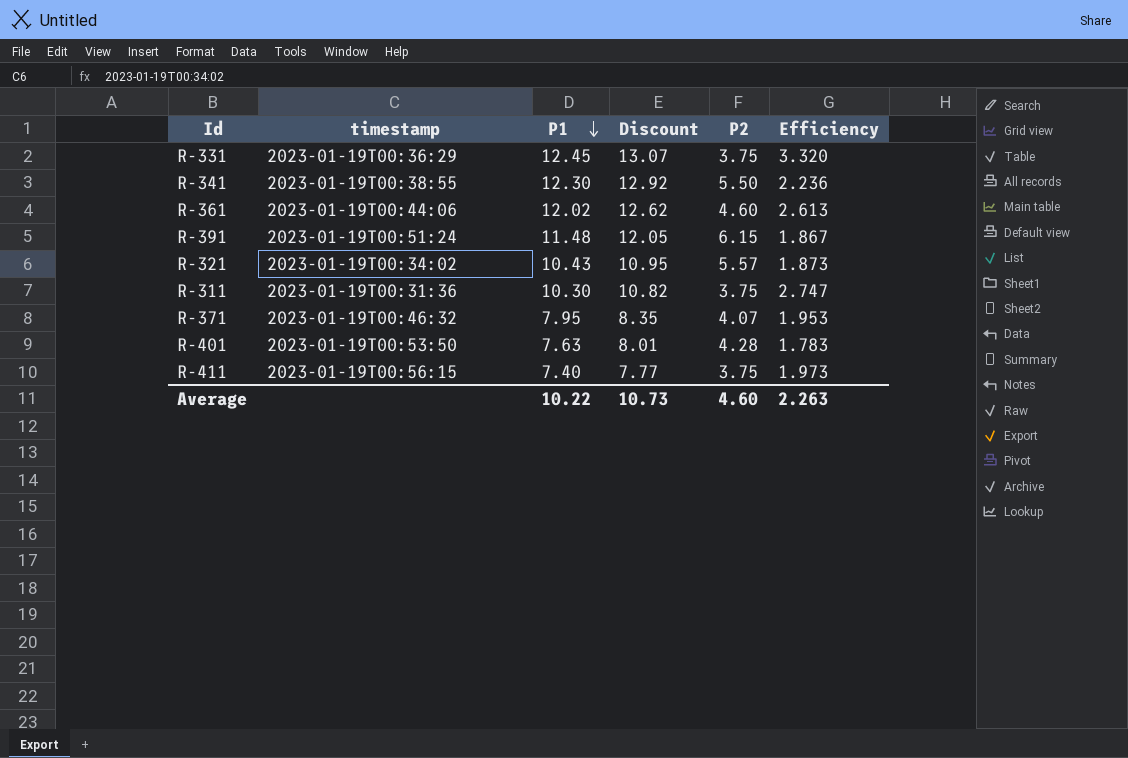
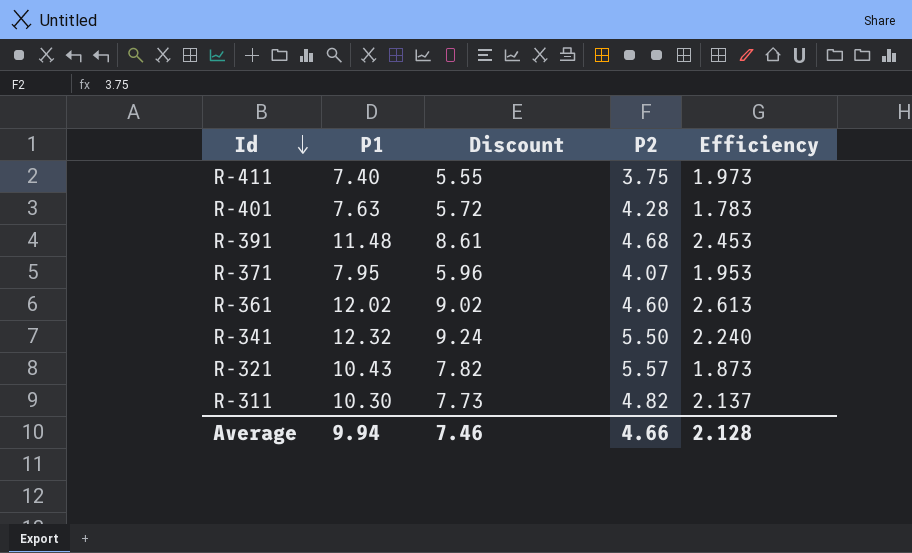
row order: P1 descending -> Id descending
column timestamp | position: 2 -> none
column Discount | formula: [P1] * 1.05 -> [P1] * 0.75
row R-331: 2023-01-19T00:36:29 | 12.45 | 13.07 | 3.75 | 3.320 -> none
R-391 | P2: 6.15 -> 4.68
R-391 | Efficiency: 1.867 -> 2.453
R-341 | P1: 12.30 -> 12.32
R-341 | Efficiency: 2.236 -> 2.240
R-311 | P2: 3.75 -> 4.82
R-311 | Efficiency: 2.747 -> 2.137
Average | P1: 10.22 -> 9.94
Average | Discount: 10.73 -> 7.46
Average | P2: 4.60 -> 4.66
Average | Efficiency: 2.263 -> 2.128

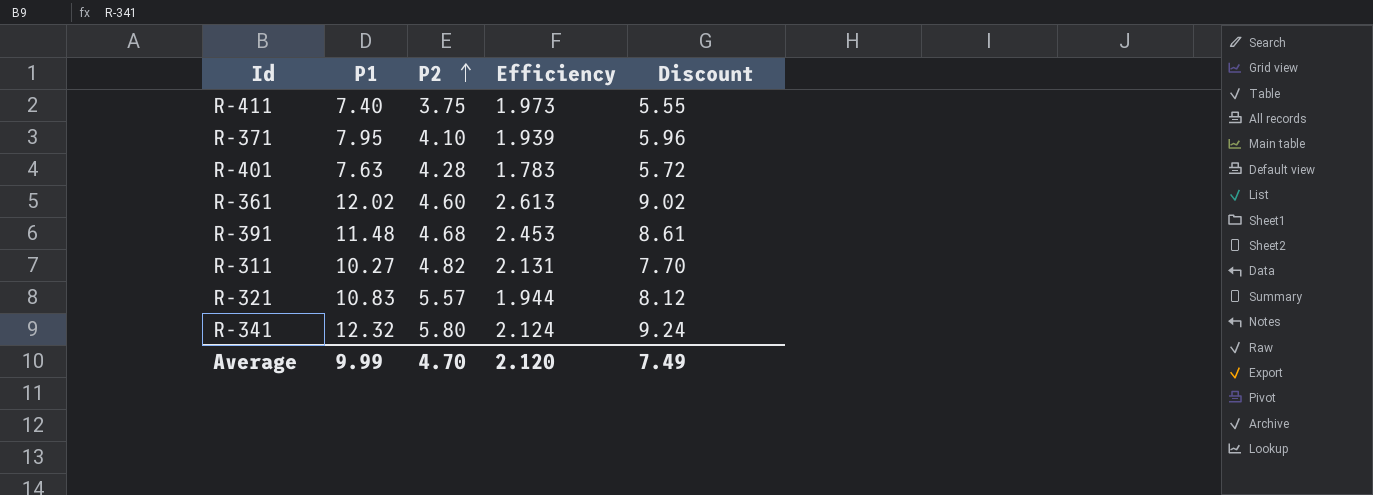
row order: Id descending -> P2 ascending
column Discount | position: 3 -> 5
R-371 | P2: 4.07 -> 4.10
R-371 | Efficiency: 1.953 -> 1.939
R-311 | P1: 10.30 -> 10.27
R-311 | Efficiency: 2.137 -> 2.131
R-311 | Discount: 7.73 -> 7.70
R-321 | P1: 10.43 -> 10.83
R-321 | Efficiency: 1.873 -> 1.944
R-321 | Discount: 7.82 -> 8.12
R-341 | P2: 5.50 -> 5.80
R-341 | Efficiency: 2.240 -> 2.124
Average | P1: 9.94 -> 9.99
Average | P2: 4.66 -> 4.70
Average | Efficiency: 2.128 -> 2.120
Average | Discount: 7.46 -> 7.49

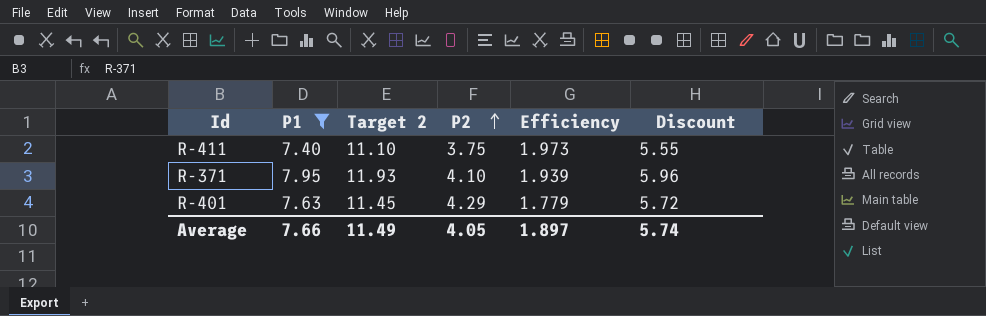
filter: none -> P1 <= 7.95
column Target 2 | formula: none -> [P1] * 1.5
R-401 | P2: 4.28 -> 4.29
R-401 | Efficiency: 1.783 -> 1.779
Average | P1: 9.99 -> 7.66
Average | P2: 4.70 -> 4.05
Average | Efficiency: 2.120 -> 1.897
Average | Discount: 7.49 -> 5.74

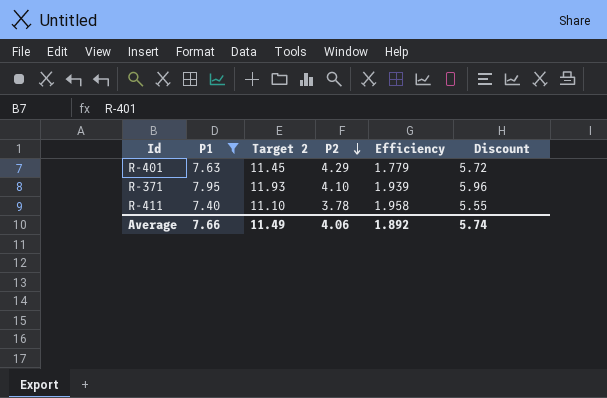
row order: P2 ascending -> P2 descending
R-411 | P2: 3.75 -> 3.78
R-411 | Efficiency: 1.973 -> 1.958
Average | P2: 4.05 -> 4.06
Average | Efficiency: 1.897 -> 1.892

